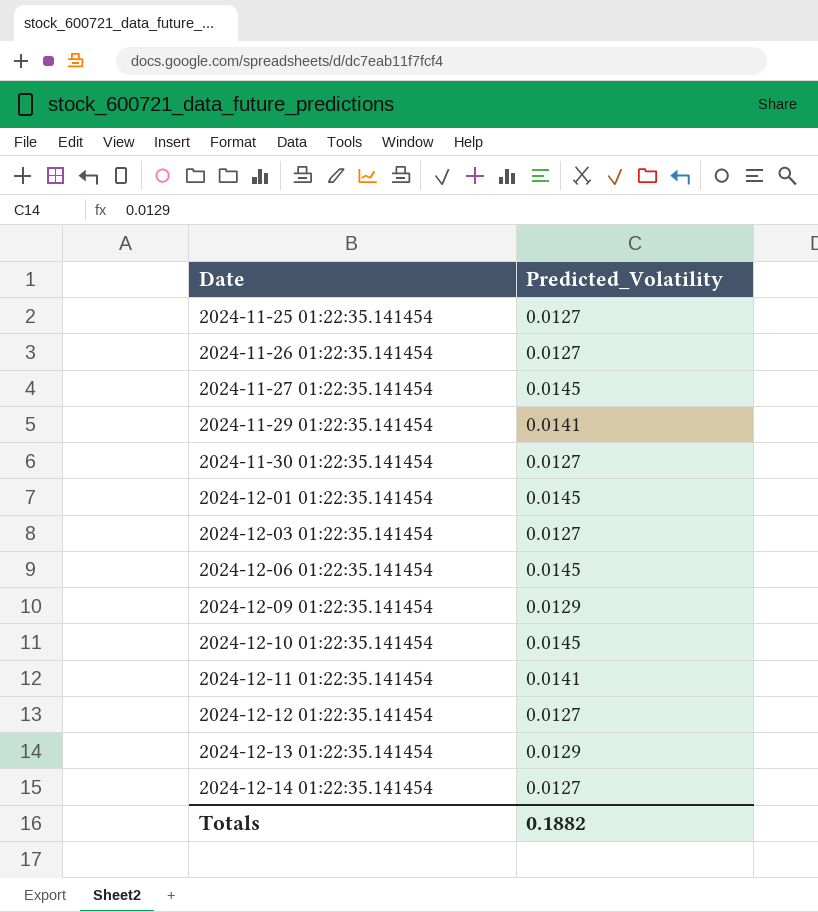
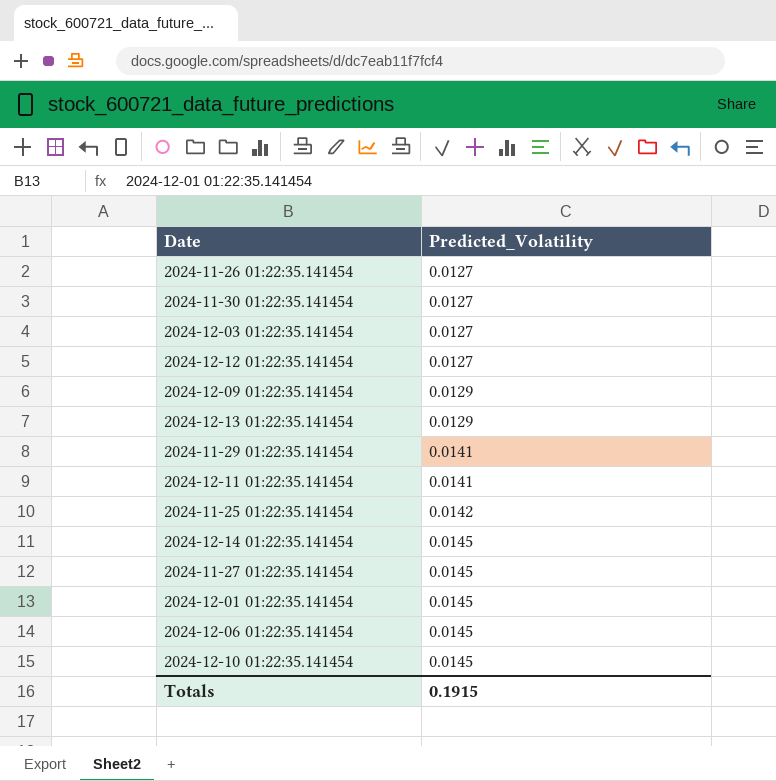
row order: Date ascending -> Predicted_Volatility ascending
2024-11-25 01:22:35.141454 | Predicted_Volatility: 0.0127 -> 0.0142
2024-12-14 01:22:35.141454 | Predicted_Volatility: 0.0127 -> 0.0145
Totals | Predicted_Volatility: 0.1882 -> 0.1915

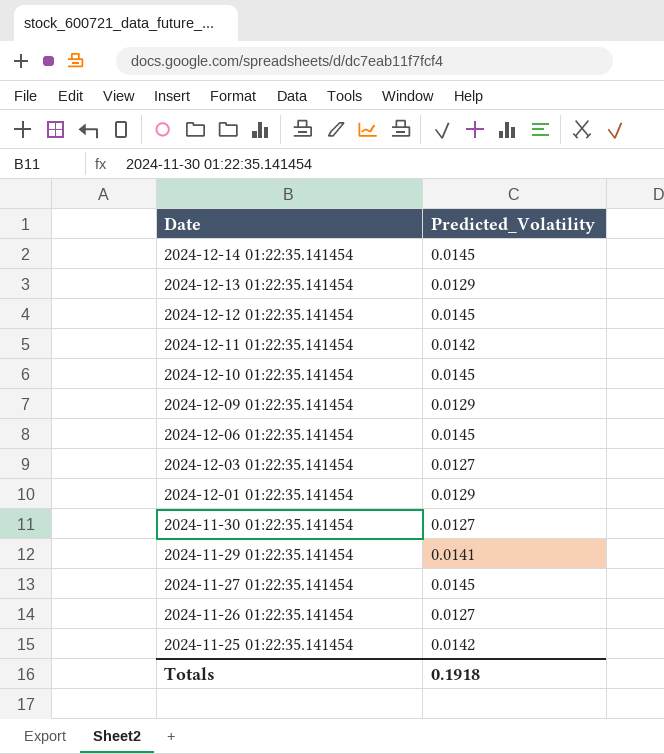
row order: Predicted_Volatility ascending -> Date descending
2024-12-12 01:22:35.141454 | Predicted_Volatility: 0.0127 -> 0.0145
2024-12-11 01:22:35.141454 | Predicted_Volatility: 0.0141 -> 0.0142
2024-12-01 01:22:35.141454 | Predicted_Volatility: 0.0145 -> 0.0129
Totals | Predicted_Volatility: 0.1915 -> 0.1918

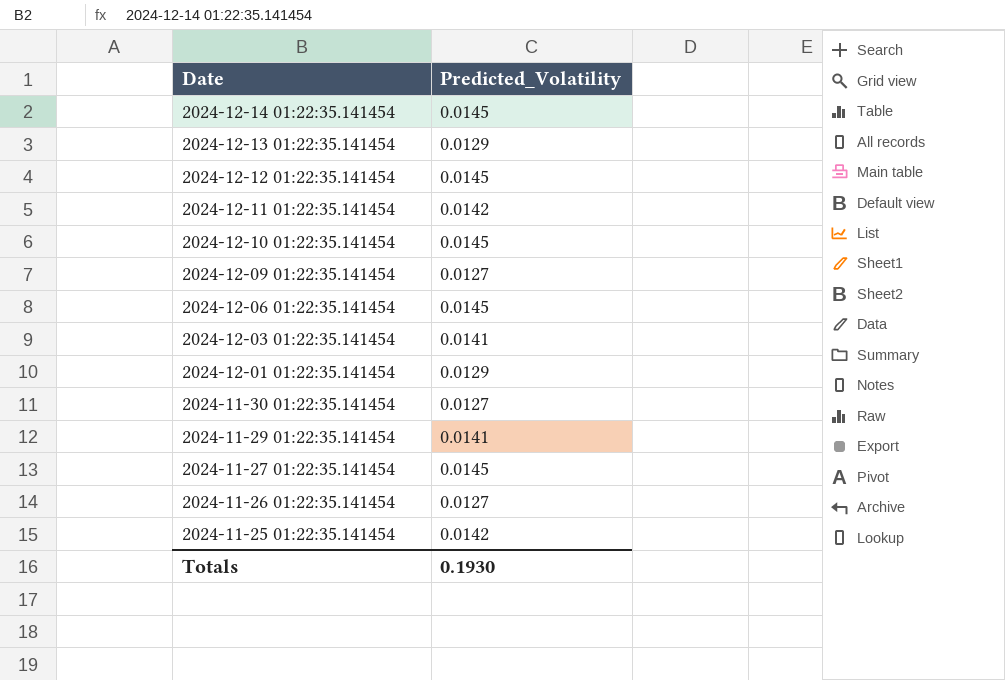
2024-12-09 01:22:35.141454 | Predicted_Volatility: 0.0129 -> 0.0127
2024-12-03 01:22:35.141454 | Predicted_Volatility: 0.0127 -> 0.0141
Totals | Predicted_Volatility: 0.1918 -> 0.1930

